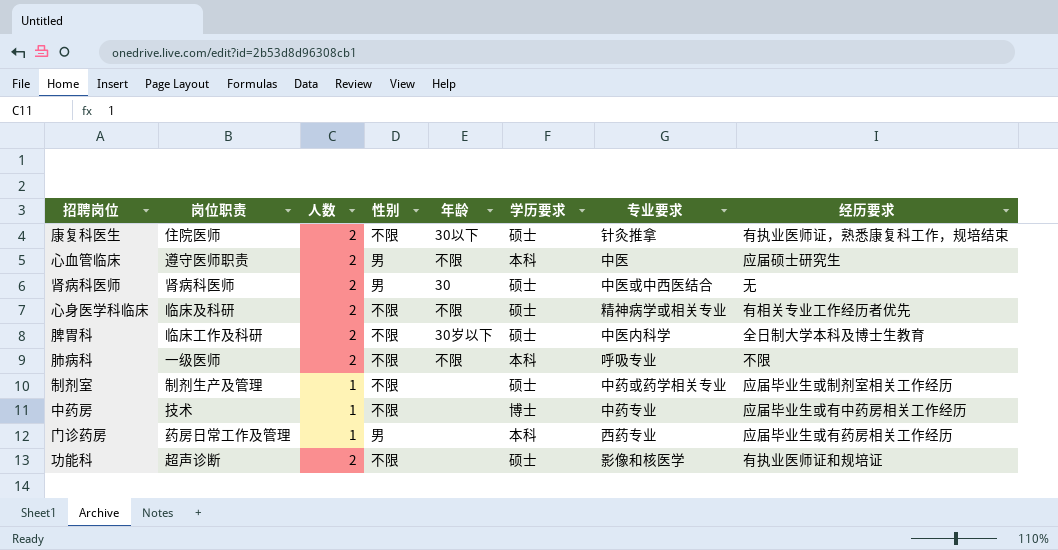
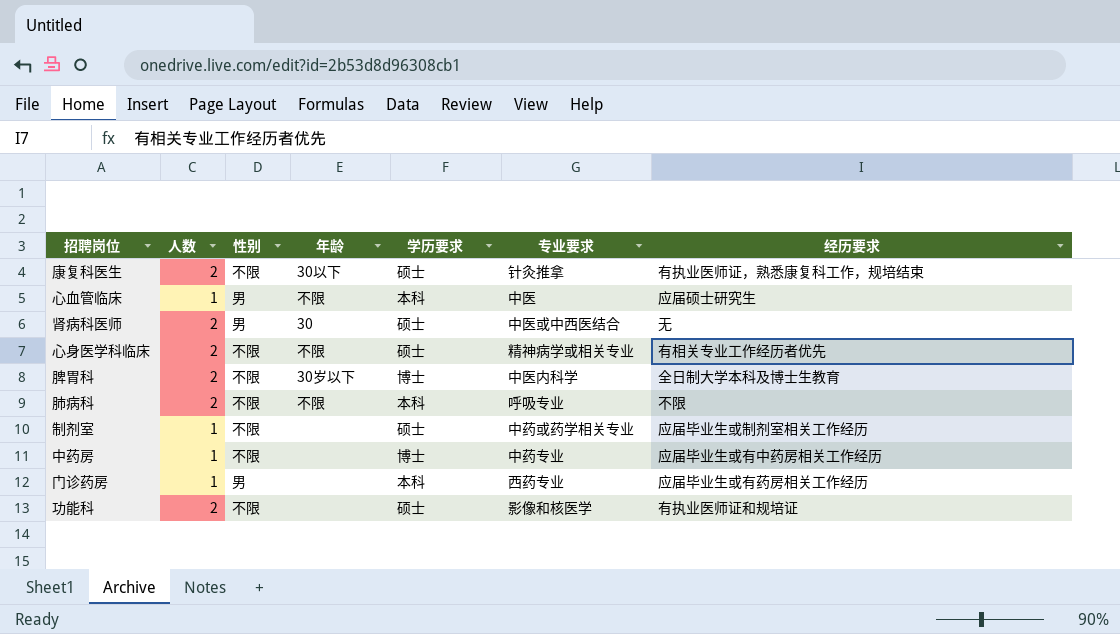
column 岗位职责 | position: 2 -> none
心血管临床 | 人数: 2 -> 1
脾胃科 | 学历要求: 硕士 -> 博士

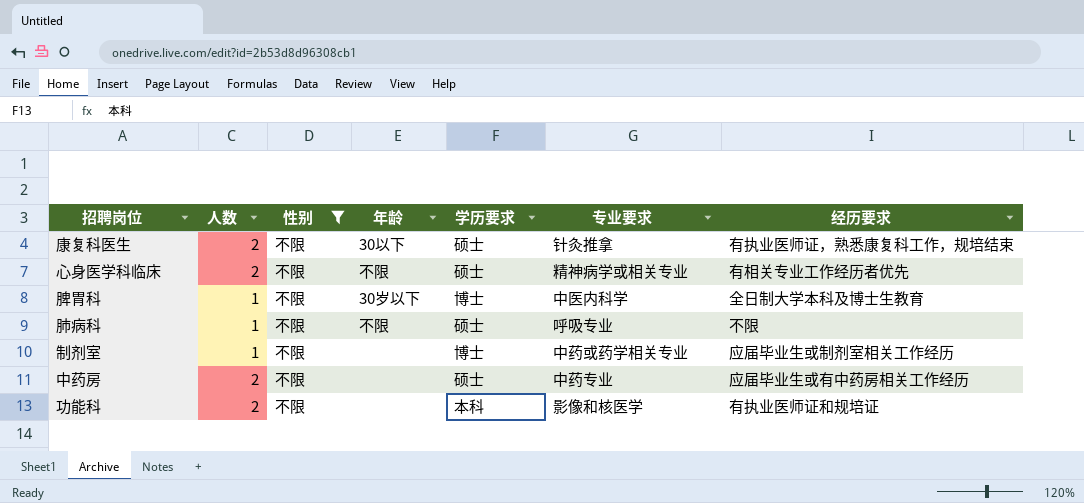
filter: none -> 性别 = 不限
脾胃科 | 人数: 2 -> 1
肺病科 | 人数: 2 -> 1
肺病科 | 学历要求: 本科 -> 硕士
制剂室 | 学历要求: 硕士 -> 博士
中药房 | 人数: 1 -> 2
中药房 | 学历要求: 博士 -> 硕士
功能科 | 学历要求: 硕士 -> 本科

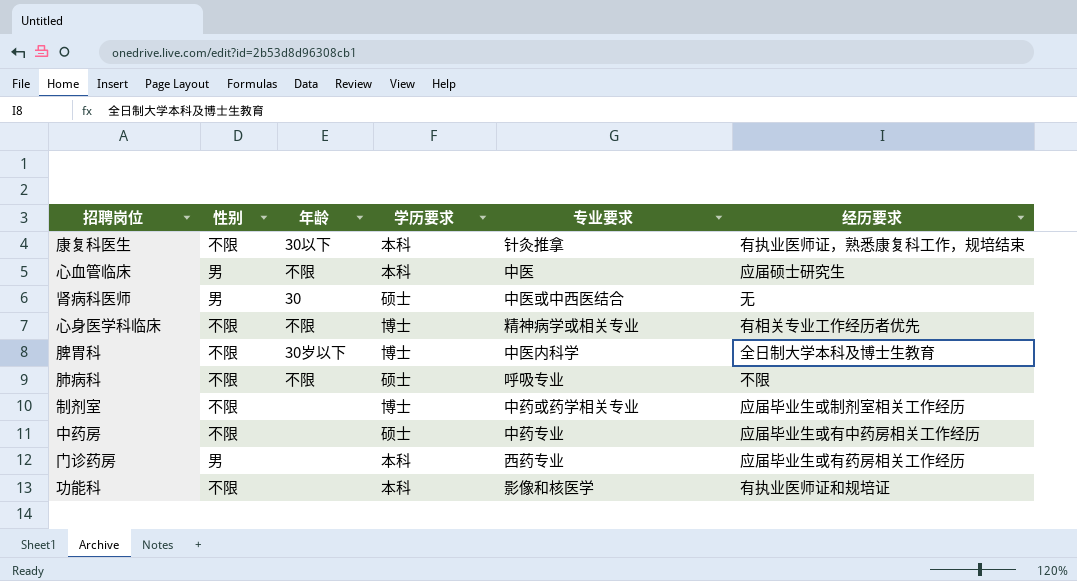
filter: 性别 = 不限 -> none
column 人数 | position: 2 -> none
康复科医生 | 学历要求: 硕士 -> 本科
心身医学科临床 | 学历要求: 硕士 -> 博士

